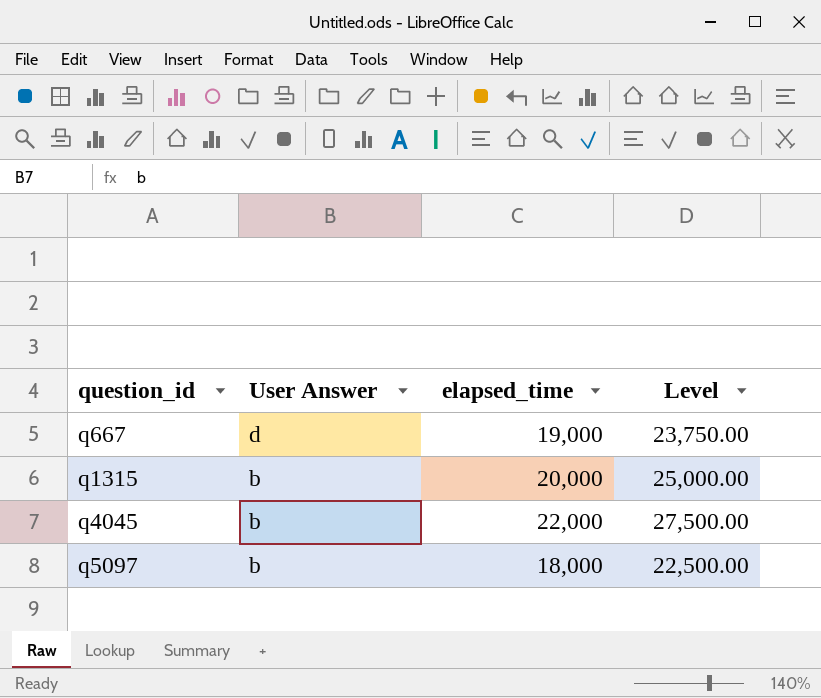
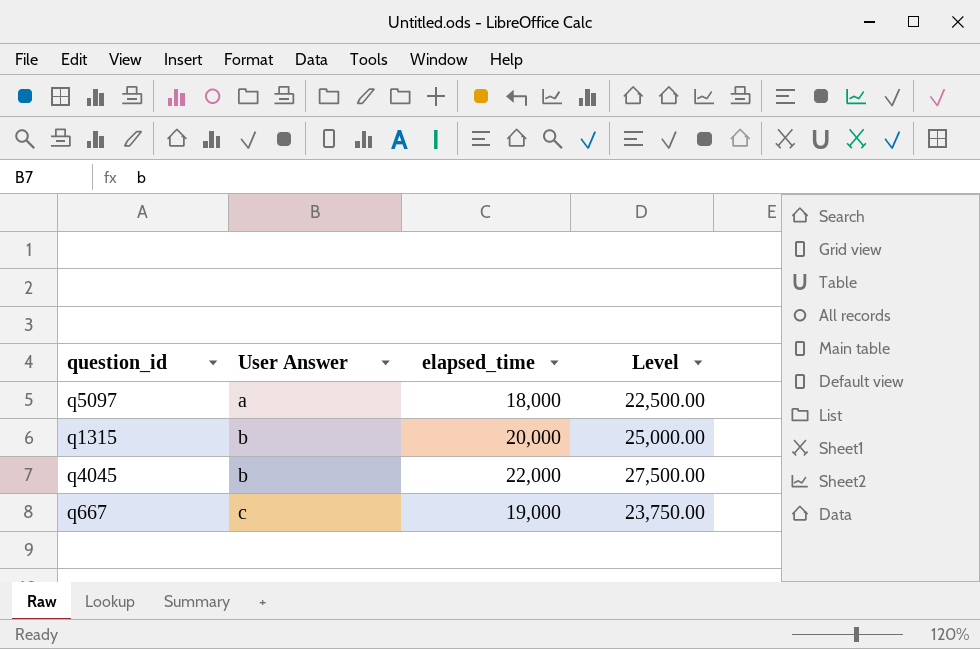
row order: question_id ascending -> User Answer ascending
q5097 | User Answer: b -> a
q667 | User Answer: d -> c

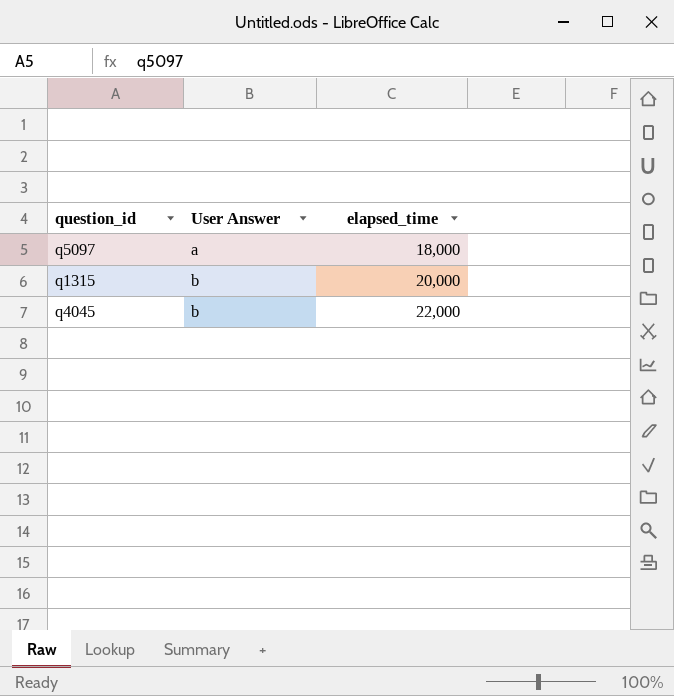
column Level | formula: [elapsed_time] * 1.25 -> none
row q667: c | 19,000 | 23,750.00 -> none

